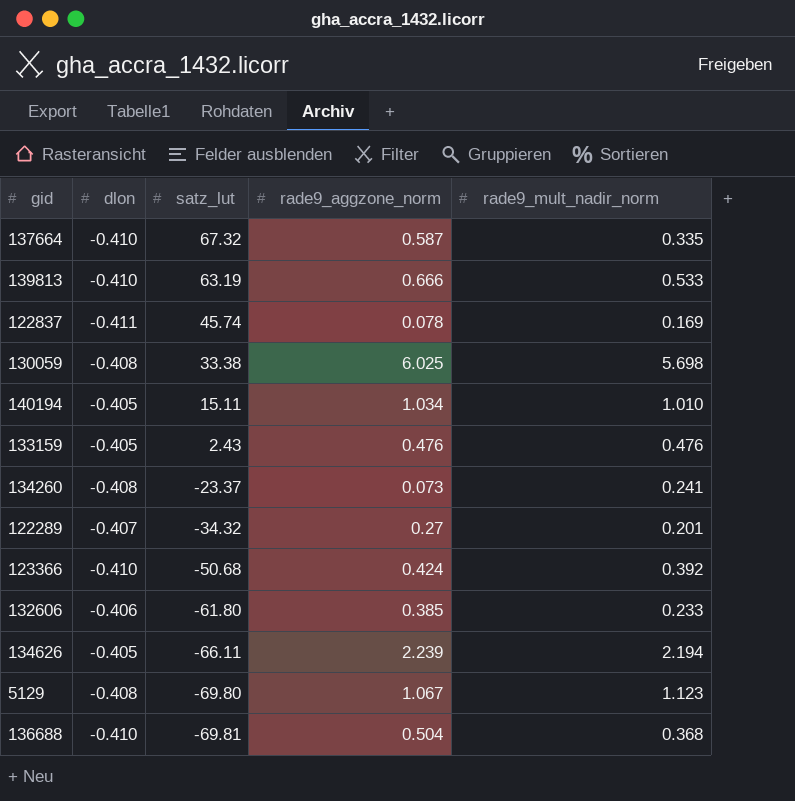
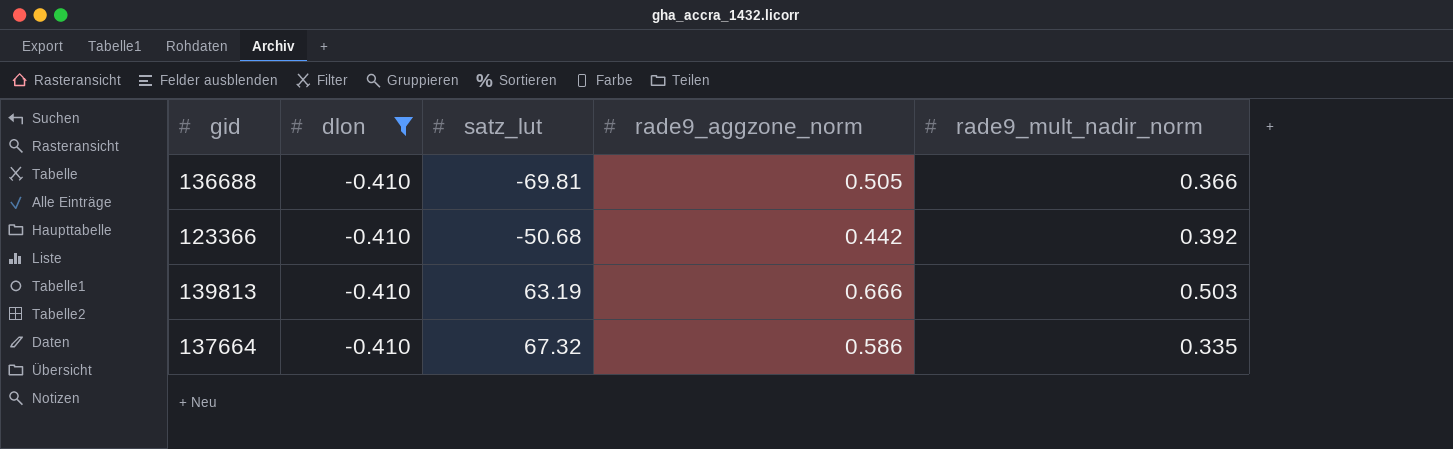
filter: none -> dlon = -0.410
row order: satz_lut descending -> satz_lut ascending
136688 | rade9_aggzone_norm: 0.504 -> 0.505
136688 | rade9_mult_nadir_norm: 0.368 -> 0.366
123366 | rade9_aggzone_norm: 0.424 -> 0.442
139813 | rade9_mult_nadir_norm: 0.533 -> 0.503
137664 | rade9_aggzone_norm: 0.587 -> 0.586

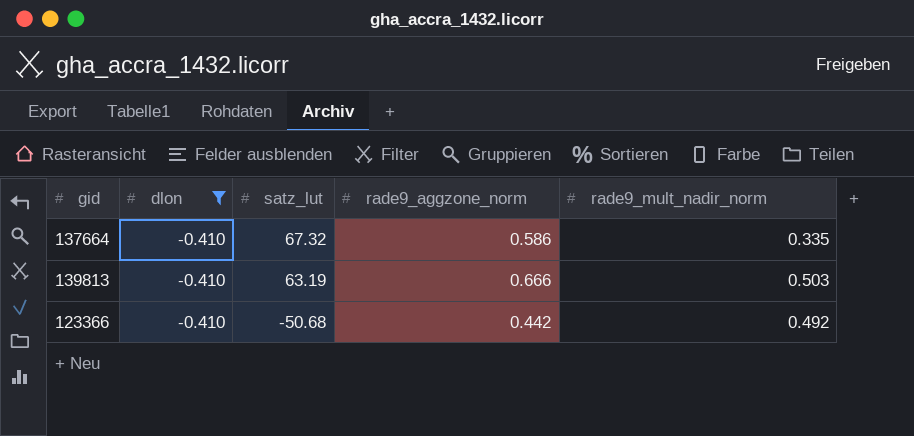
row order: satz_lut ascending -> satz_lut descending
row 136688: -0.410 | -69.81 | 0.505 | 0.366 -> none
123366 | rade9_mult_nadir_norm: 0.392 -> 0.492

